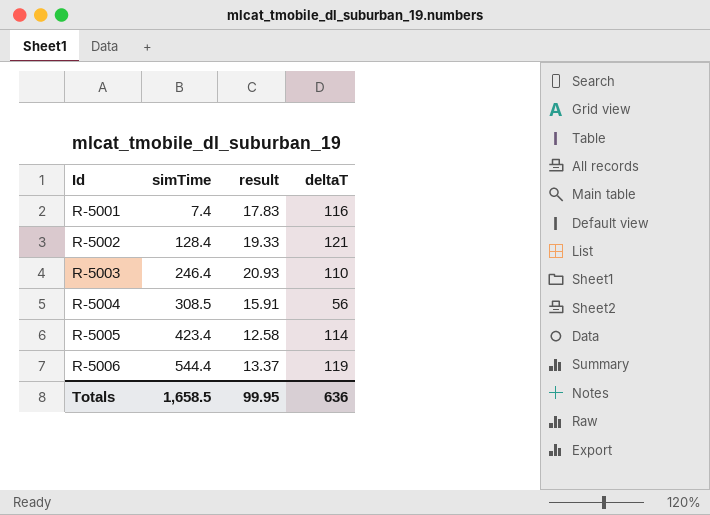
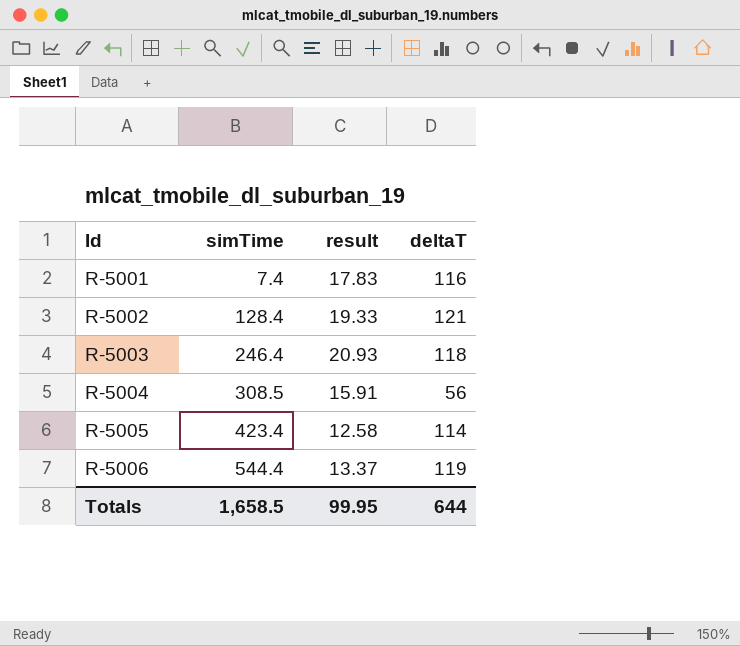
R-5003 | deltaT: 110 -> 118
Totals | deltaT: 636 -> 644

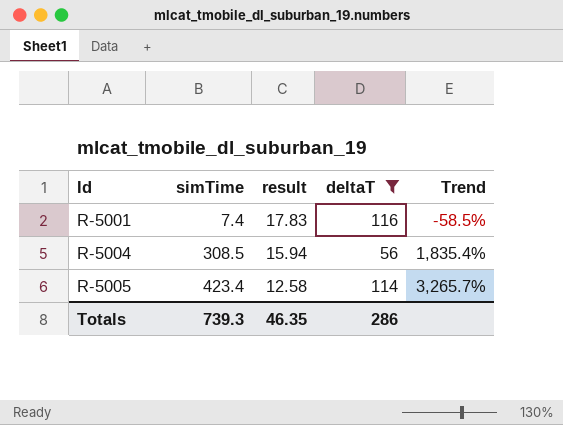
filter: none -> deltaT <= 116
column Trend | formula: none -> ([simTime] - [result]) / [result]
R-5004 | result: 15.91 -> 15.94
Totals | simTime: 1,658.5 -> 739.3
Totals | result: 99.95 -> 46.35
Totals | deltaT: 644 -> 286

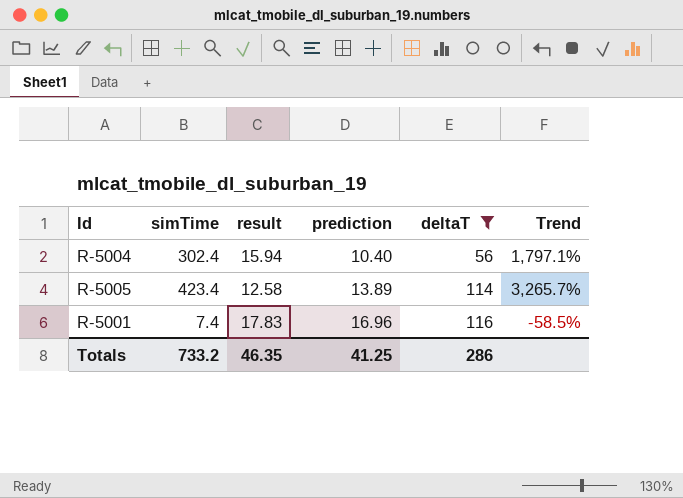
row order: Id ascending -> prediction ascending
column prediction | position: none -> 4
R-5004 | simTime: 308.5 -> 302.4
R-5004 | Trend: 1,835.4% -> 1,797.1%
Totals | simTime: 739.3 -> 733.2

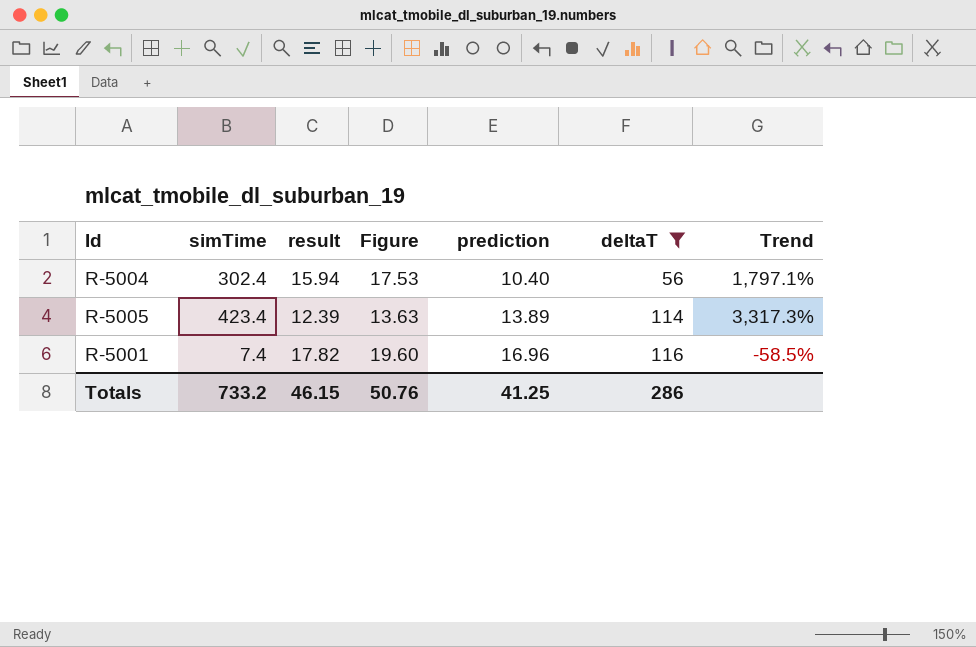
column Figure | formula: none -> [result] * 1.1
R-5005 | result: 12.58 -> 12.39
R-5005 | Trend: 3,265.7% -> 3,317.3%
R-5001 | result: 17.83 -> 17.82
Totals | result: 46.35 -> 46.15

